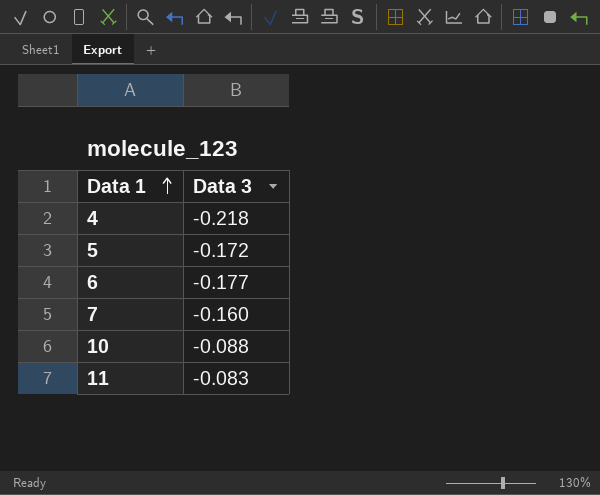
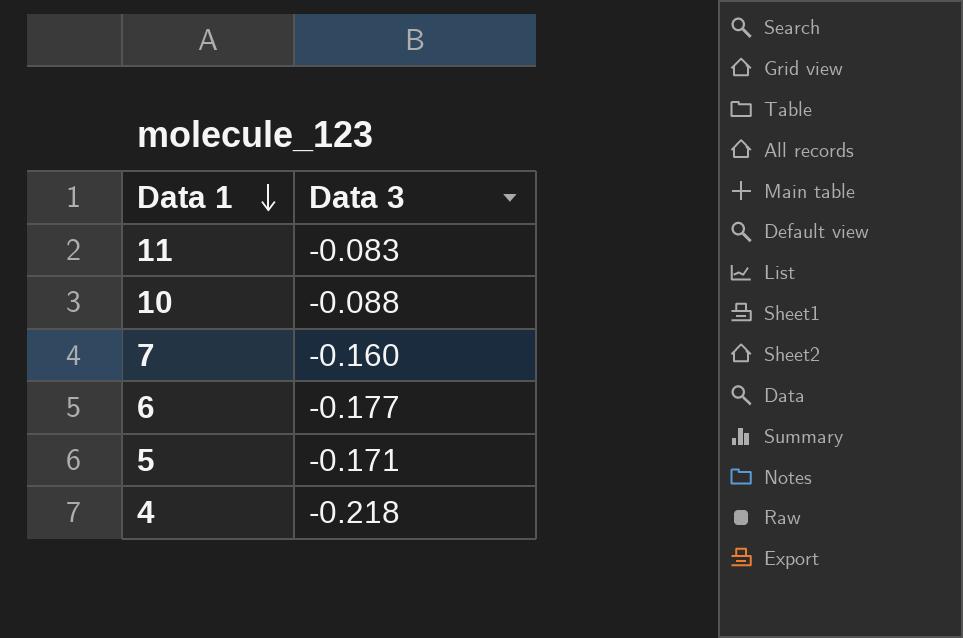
row order: Data 1 ascending -> Data 1 descending
5 | Data 3: -0.172 -> -0.171

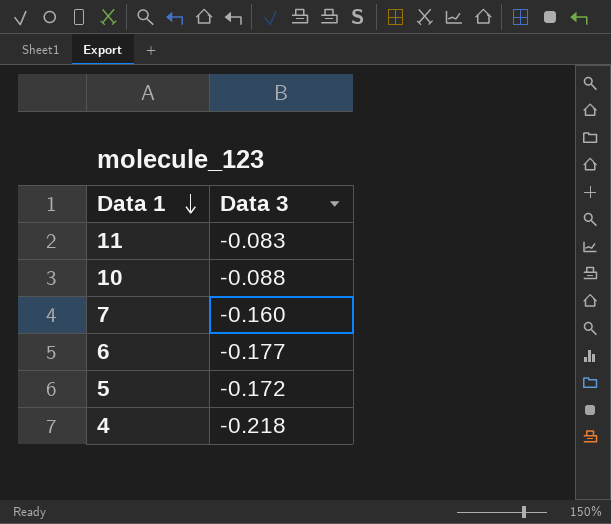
5 | Data 3: -0.171 -> -0.172

